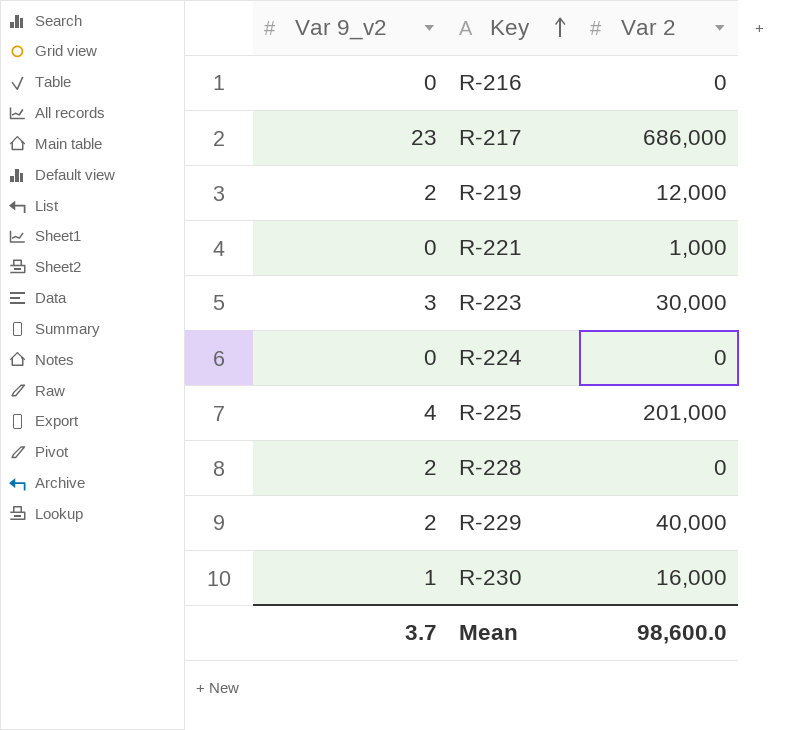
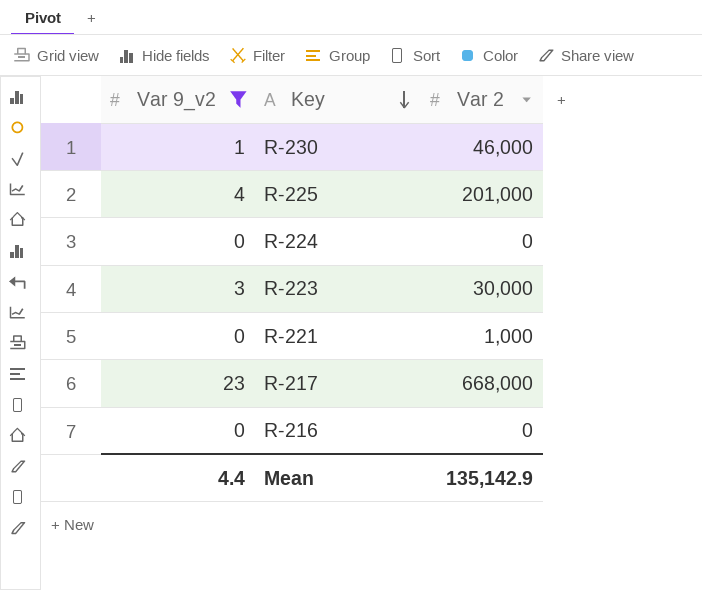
filter: none -> Var 9_v2 != 2
row order: Key ascending -> Key descending
R-230 | Var 2: 16,000 -> 46,000
R-217 | Var 2: 686,000 -> 668,000
Mean | Var 9_v2: 3.7 -> 4.4
Mean | Var 2: 98,600.0 -> 135,142.9

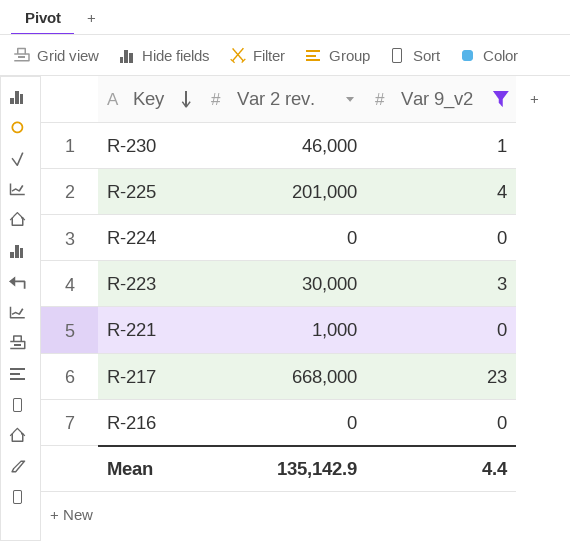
column name: Var 2 -> Var 2 rev.
column Var 9_v2 | position: 1 -> 3

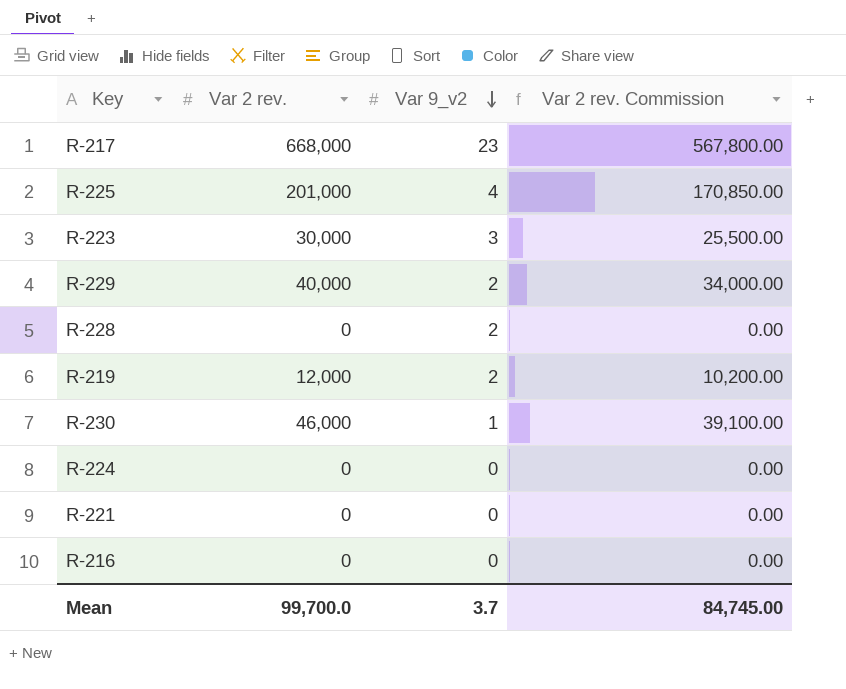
filter: Var 9_v2 != 2 -> none
row order: Key descending -> Var 9_v2 descending
column Var 2 rev. Commission | formula: none -> [Var 2 rev.] * 0.85
R-221 | Var 2 rev.: 1,000 -> 0
Mean | Var 2 rev.: 135,142.9 -> 99,700.0
Mean | Var 9_v2: 4.4 -> 3.7

